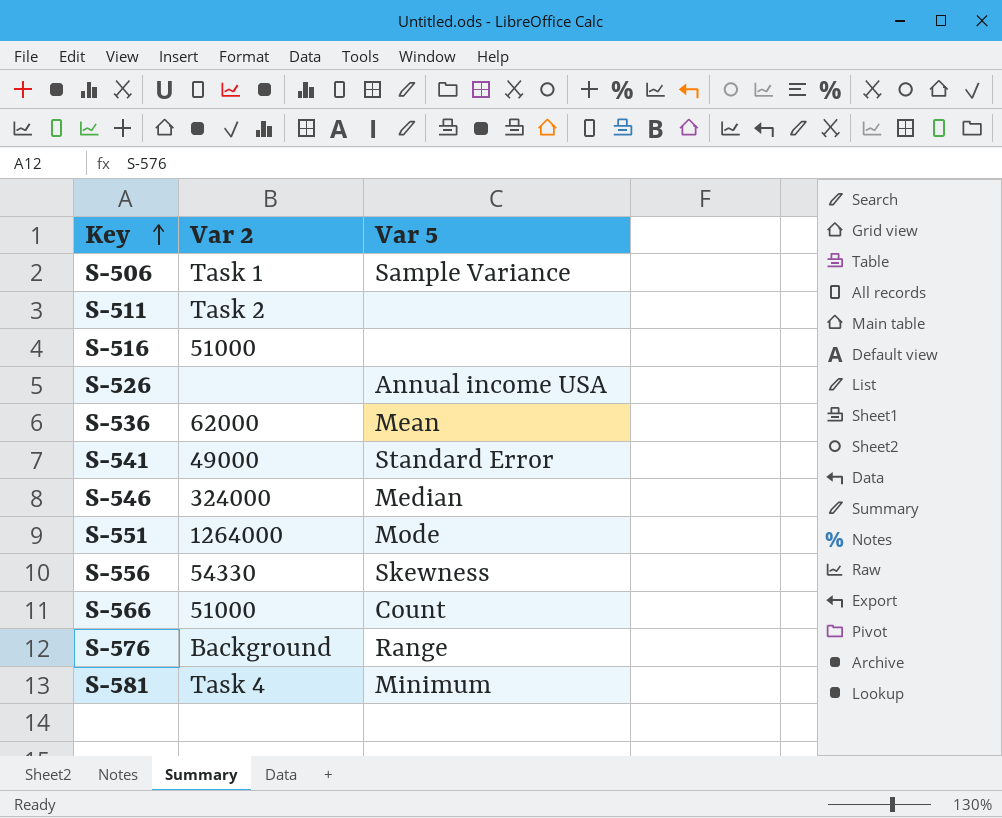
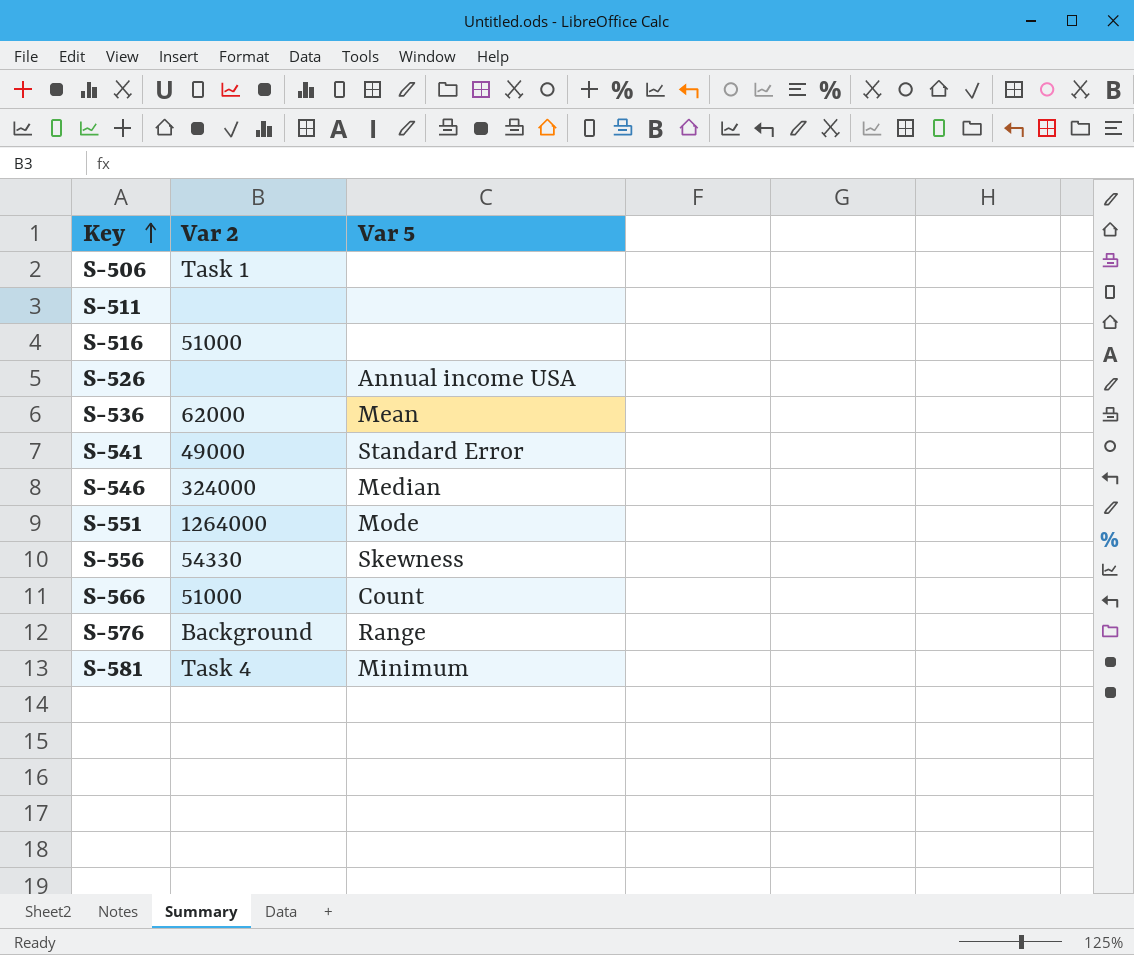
S-506 | Var 5: Sample Variance -> none
S-511 | Var 2: Task 2 -> none

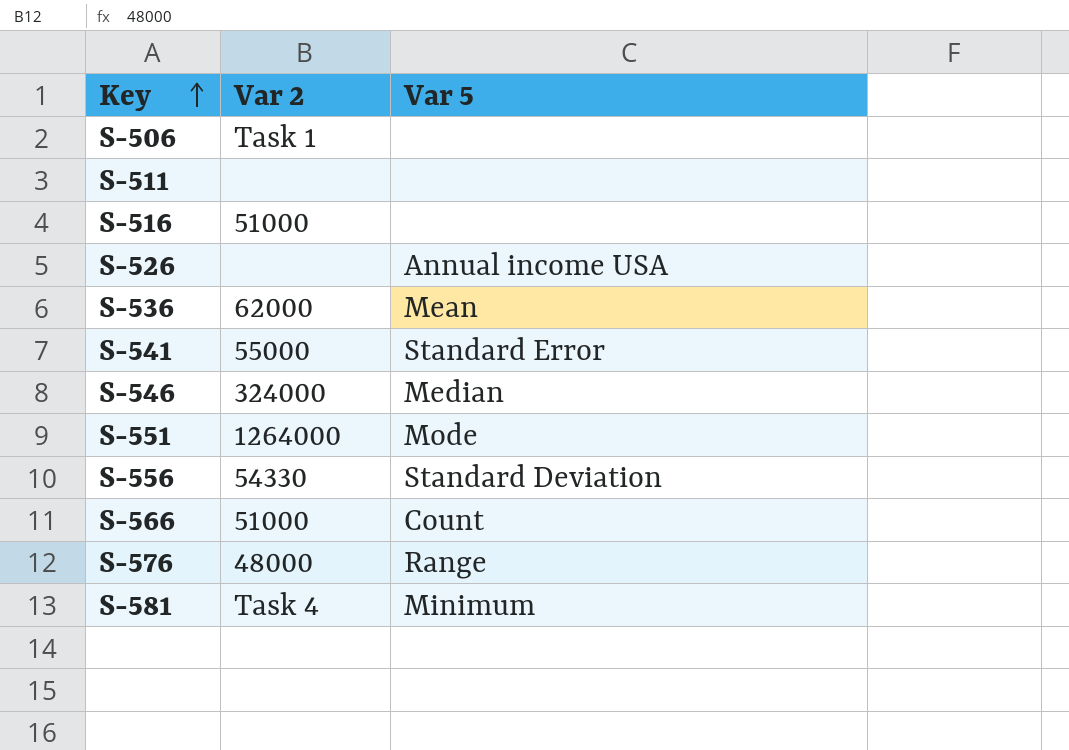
S-541 | Var 2: 49000 -> 55000
S-556 | Var 5: Skewness -> Standard Deviation
S-576 | Var 2: Background -> 48000

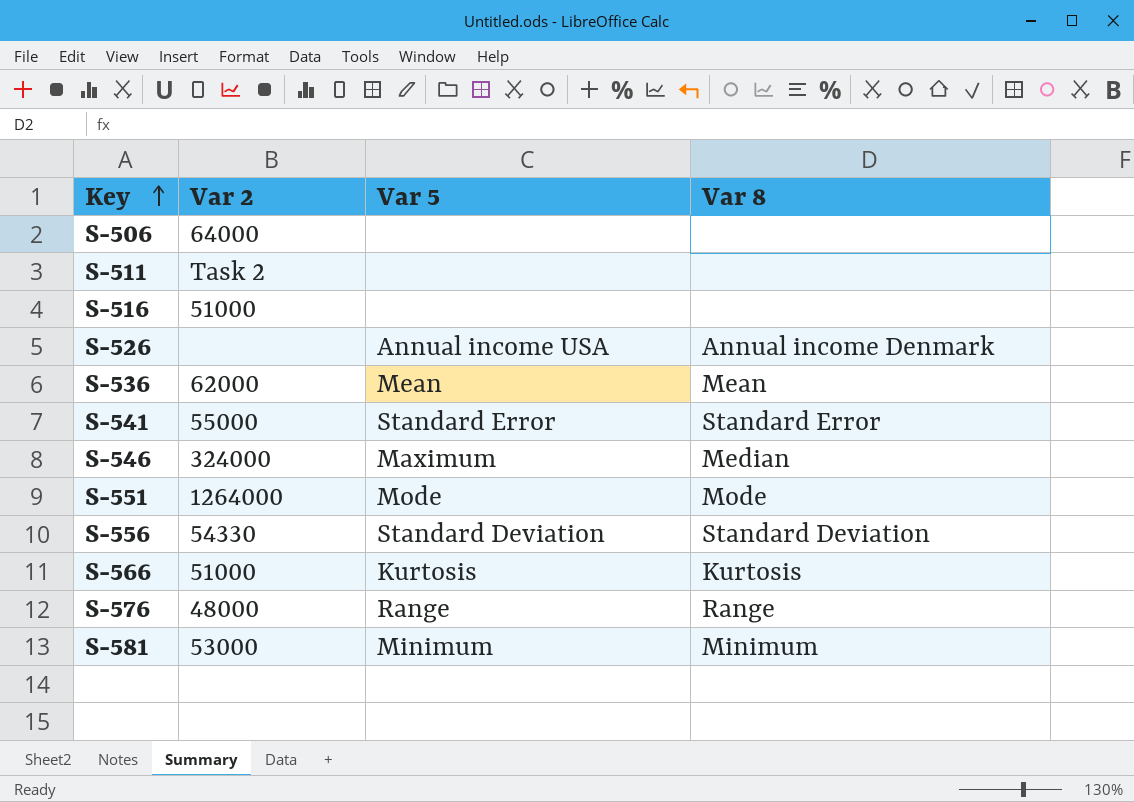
column Var 8 | position: none -> 4
S-506 | Var 2: Task 1 -> 64000
S-511 | Var 2: none -> Task 2
S-546 | Var 5: Median -> Maximum
S-566 | Var 5: Count -> Kurtosis
S-581 | Var 2: Task 4 -> 53000

